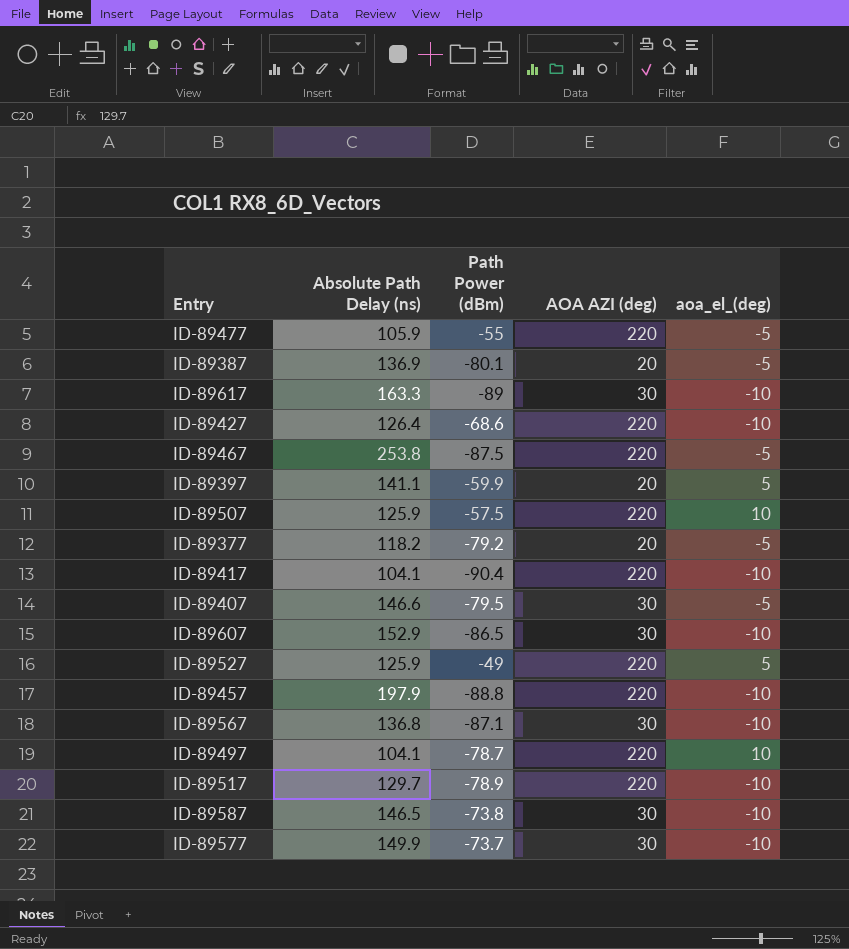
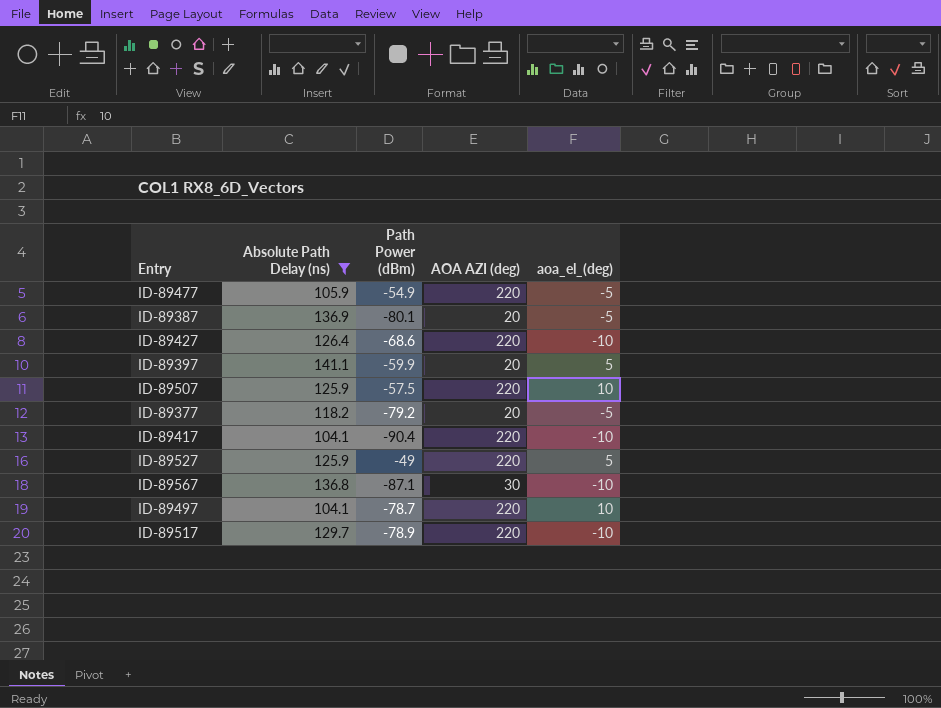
filter: none -> Absolute Path Delay (ns) <= 141.1
ID-89477 | Path Power (dBm): -55 -> -54.9

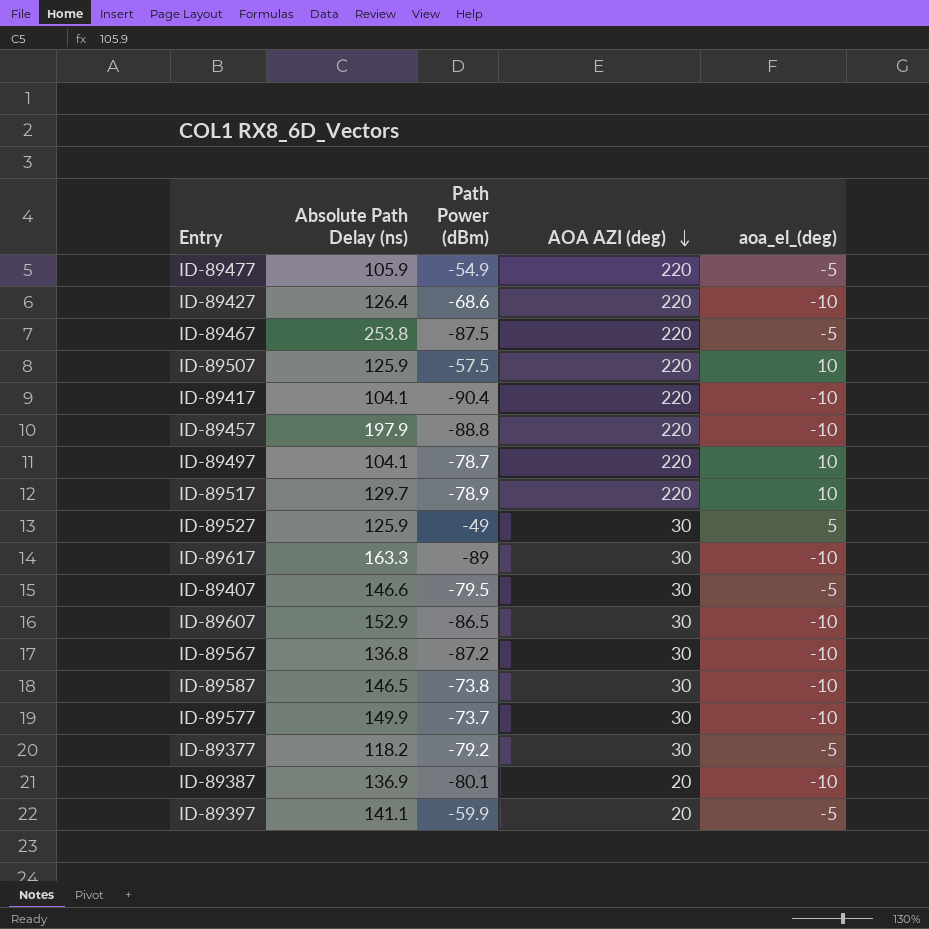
filter: Absolute Path Delay (ns) <= 141.1 -> none
row order: none -> AOA AZI (deg) descending
ID-89517 | aoa_el_(deg): -10 -> 10
ID-89527 | AOA AZI (deg): 220 -> 30
ID-89567 | Path Power (dBm): -87.1 -> -87.2
ID-89377 | AOA AZI (deg): 20 -> 30
ID-89387 | aoa_el_(deg): -5 -> -10
ID-89397 | aoa_el_(deg): 5 -> -5

